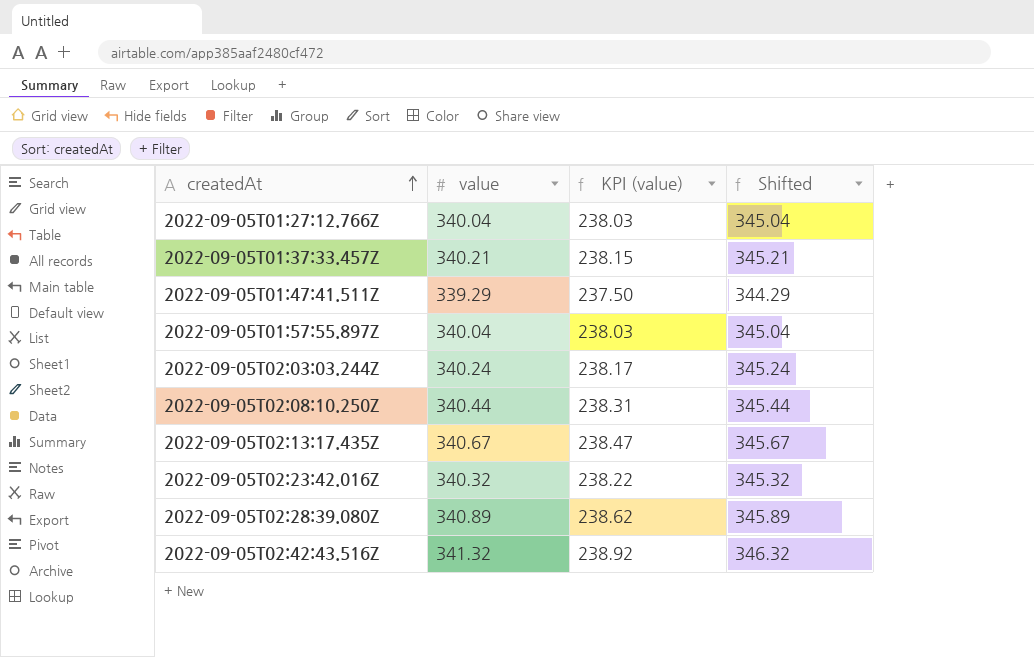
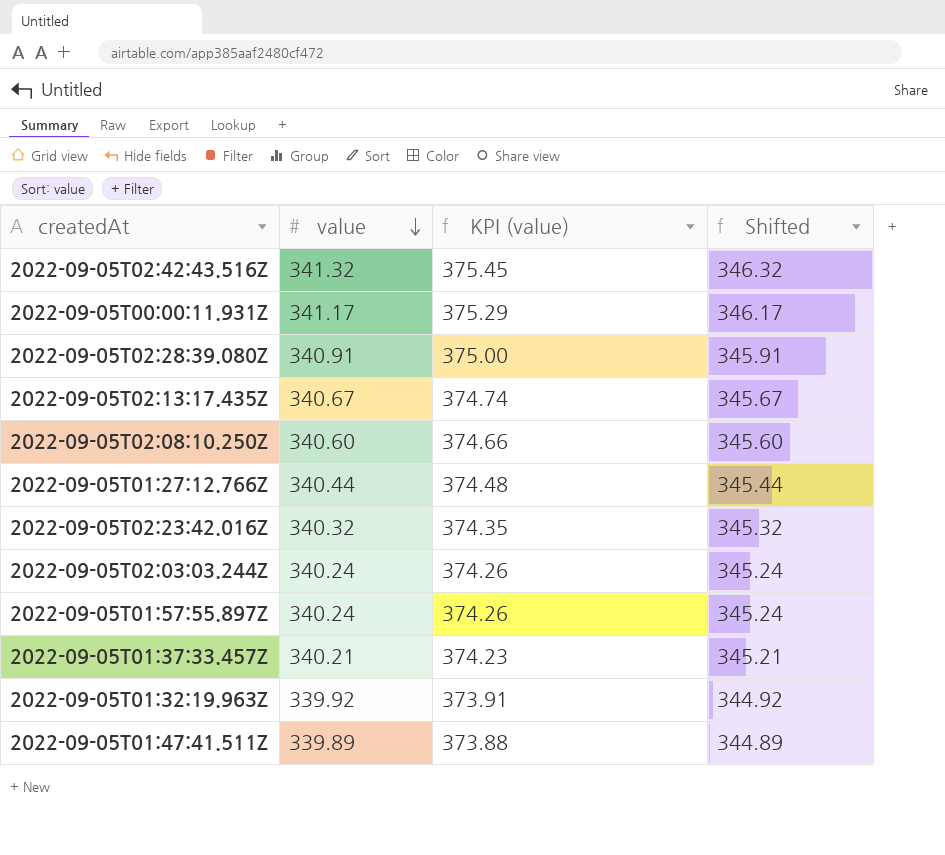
row order: createdAt ascending -> value descending
column KPI (value) | formula: [value] * 0.7 -> [value] * 1.1
row 2022-09-05T00:00:11.931Z: none -> 341.17 | 375.29 | 346.17
2022-09-05T02:28:39.080Z | value: 340.89 -> 340.91
2022-09-05T02:28:39.080Z | Shifted: 345.89 -> 345.91
2022-09-05T02:08:10.250Z | value: 340.44 -> 340.60
2022-09-05T02:08:10.250Z | Shifted: 345.44 -> 345.60
2022-09-05T01:27:12.766Z | value: 340.04 -> 340.44
2022-09-05T01:27:12.766Z | Shifted: 345.04 -> 345.44
2022-09-05T01:57:55.897Z | value: 340.04 -> 340.24
2022-09-05T01:57:55.897Z | Shifted: 345.04 -> 345.24
row 2022-09-05T01:32:19.963Z: none -> 339.92 | 373.91 | 344.92
2022-09-05T01:47:41.511Z | value: 339.29 -> 339.89
2022-09-05T01:47:41.511Z | Shifted: 344.29 -> 344.89

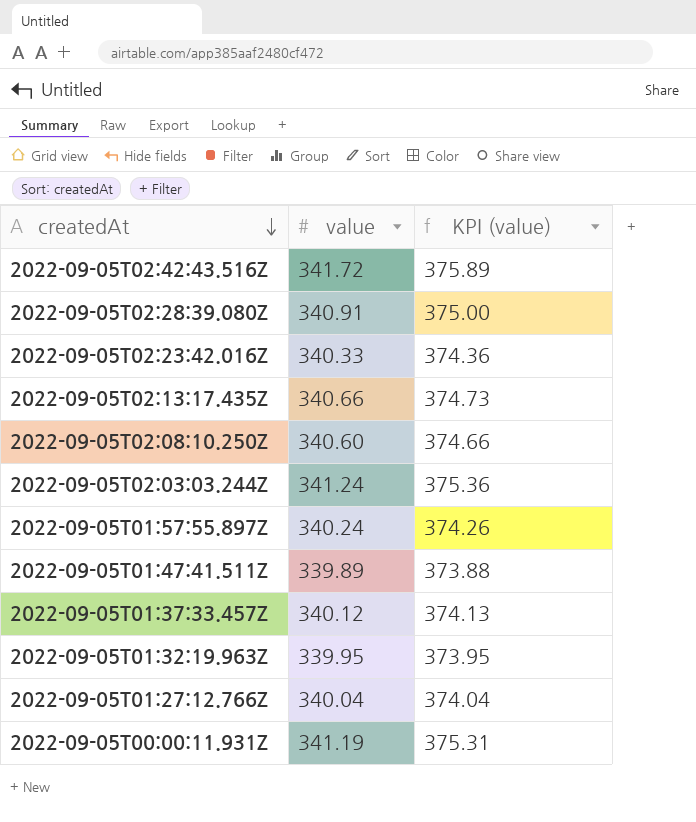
row order: value descending -> createdAt descending
column Shifted | formula: [value] + 5 -> none
2022-09-05T02:42:43.516Z | value: 341.32 -> 341.72
2022-09-05T02:42:43.516Z | KPI (value): 375.45 -> 375.89
2022-09-05T02:23:42.016Z | value: 340.32 -> 340.33
2022-09-05T02:23:42.016Z | KPI (value): 374.35 -> 374.36
2022-09-05T02:13:17.435Z | value: 340.67 -> 340.66
2022-09-05T02:13:17.435Z | KPI (value): 374.74 -> 374.73
2022-09-05T02:03:03.244Z | value: 340.24 -> 341.24
2022-09-05T02:03:03.244Z | KPI (value): 374.26 -> 375.36
2022-09-05T01:37:33.457Z | value: 340.21 -> 340.12
2022-09-05T01:37:33.457Z | KPI (value): 374.23 -> 374.13
2022-09-05T01:32:19.963Z | value: 339.92 -> 339.95
2022-09-05T01:32:19.963Z | KPI (value): 373.91 -> 373.95
2022-09-05T01:27:12.766Z | value: 340.44 -> 340.04
2022-09-05T01:27:12.766Z | KPI (value): 374.48 -> 374.04
2022-09-05T00:00:11.931Z | value: 341.17 -> 341.19
2022-09-05T00:00:11.931Z | KPI (value): 375.29 -> 375.31

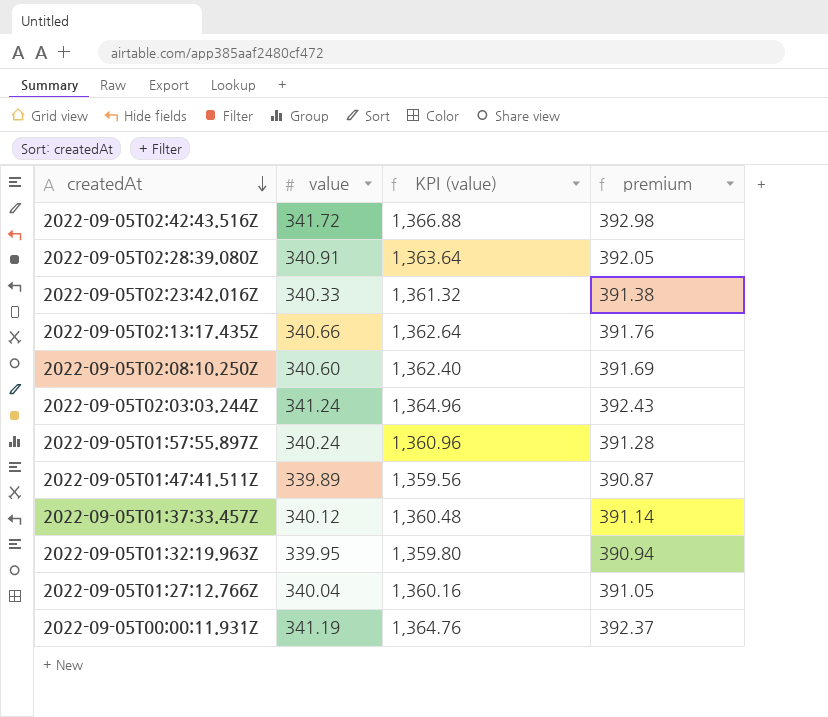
column KPI (value) | formula: [value] * 1.1 -> [value] * 4
column premium | formula: none -> [value] * 1.15

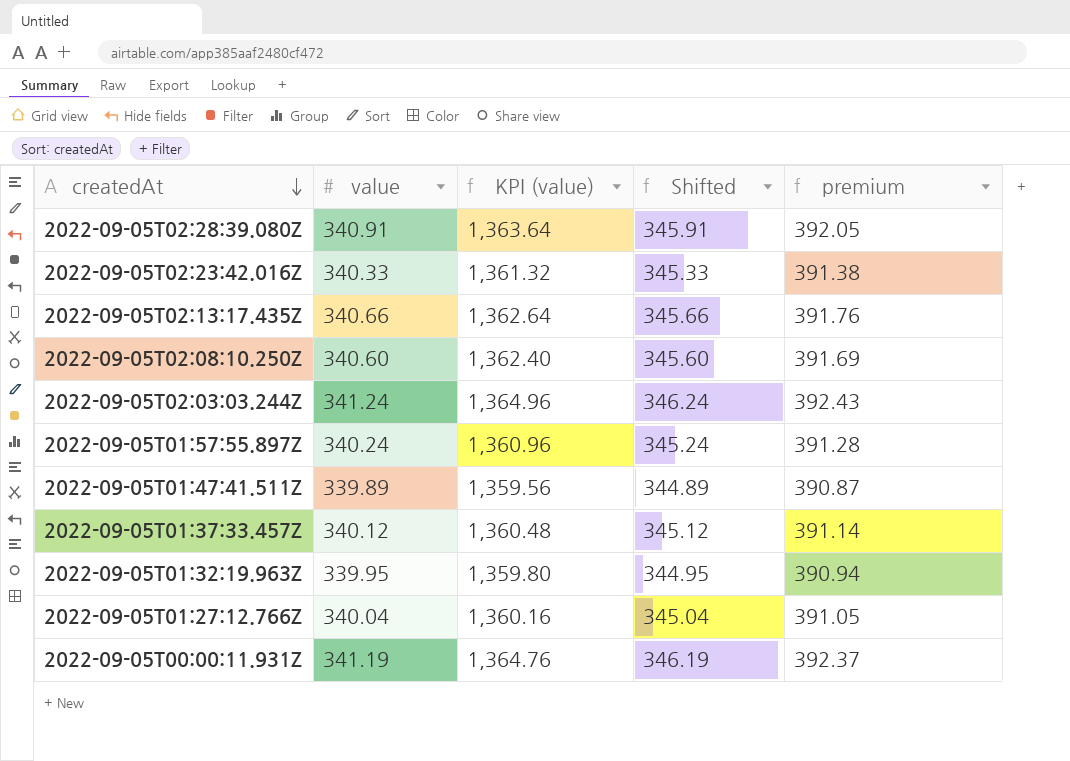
column Shifted | formula: none -> [value] + 5
row 2022-09-05T02:42:43.516Z: 341.72 | 1,366.88 | 392.98 -> none

